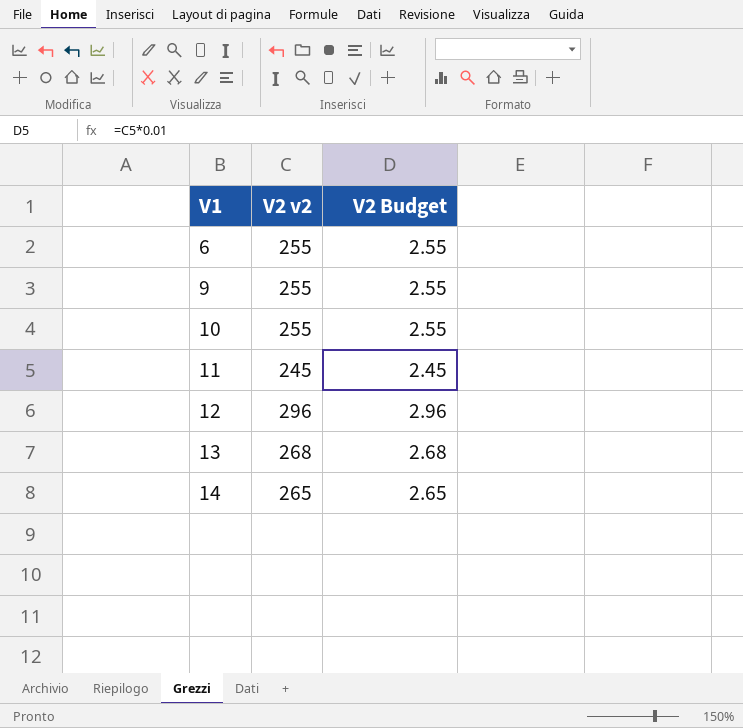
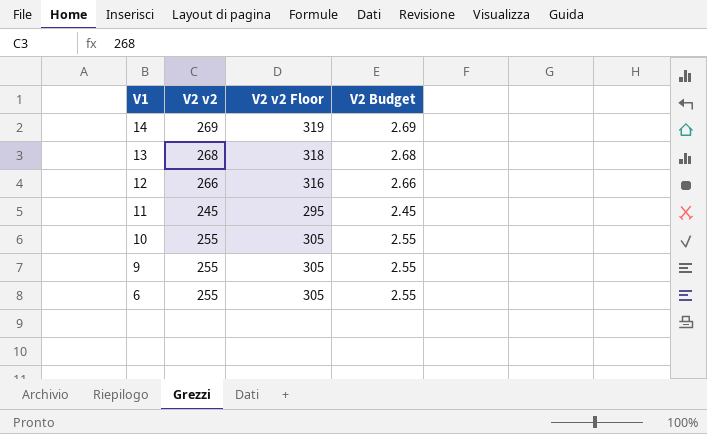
row order: V1 ascending -> V1 descending
column V2 v2 Floor | formula: none -> [V2 v2] + 50
14 | V2 v2: 265 -> 269
14 | V2 Budget: 2.65 -> 2.69
12 | V2 v2: 296 -> 266
12 | V2 Budget: 2.96 -> 2.66

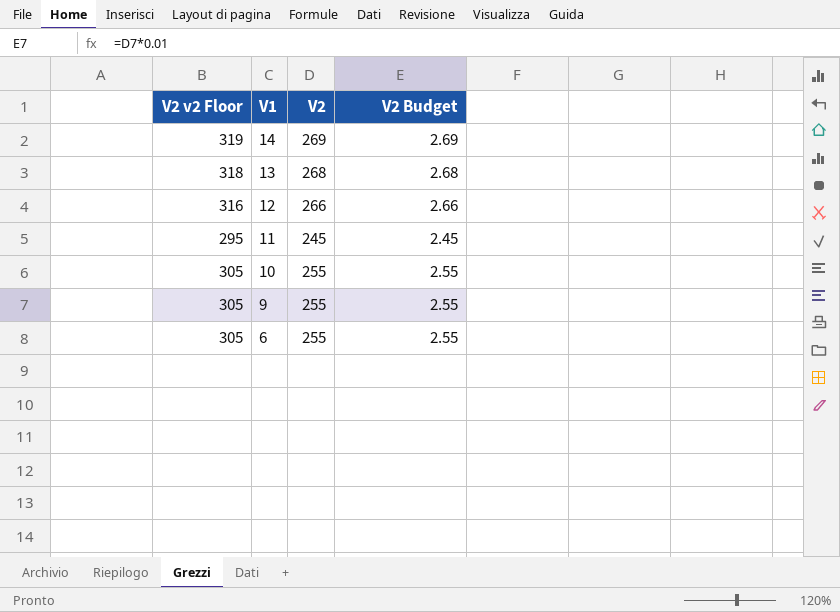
column V2 v2 Floor | position: 3 -> 1
column name: V2 v2 -> V2

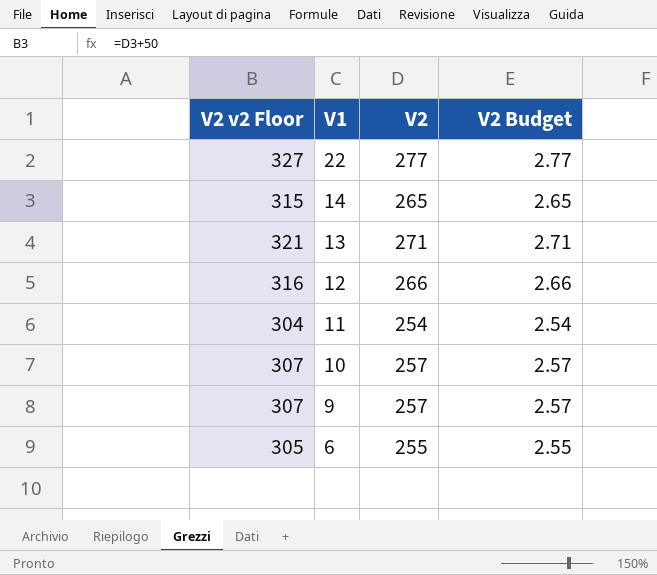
row 22: none -> 327 | 277 | 2.77
14 | V2 v2 Floor: 319 -> 315
14 | V2: 269 -> 265
14 | V2 Budget: 2.69 -> 2.65
13 | V2 v2 Floor: 318 -> 321
13 | V2: 268 -> 271
13 | V2 Budget: 2.68 -> 2.71
11 | V2 v2 Floor: 295 -> 304
11 | V2: 245 -> 254
11 | V2 Budget: 2.45 -> 2.54
10 | V2 v2 Floor: 305 -> 307
10 | V2: 255 -> 257
10 | V2 Budget: 2.55 -> 2.57
9 | V2 v2 Floor: 305 -> 307
9 | V2: 255 -> 257
9 | V2 Budget: 2.55 -> 2.57

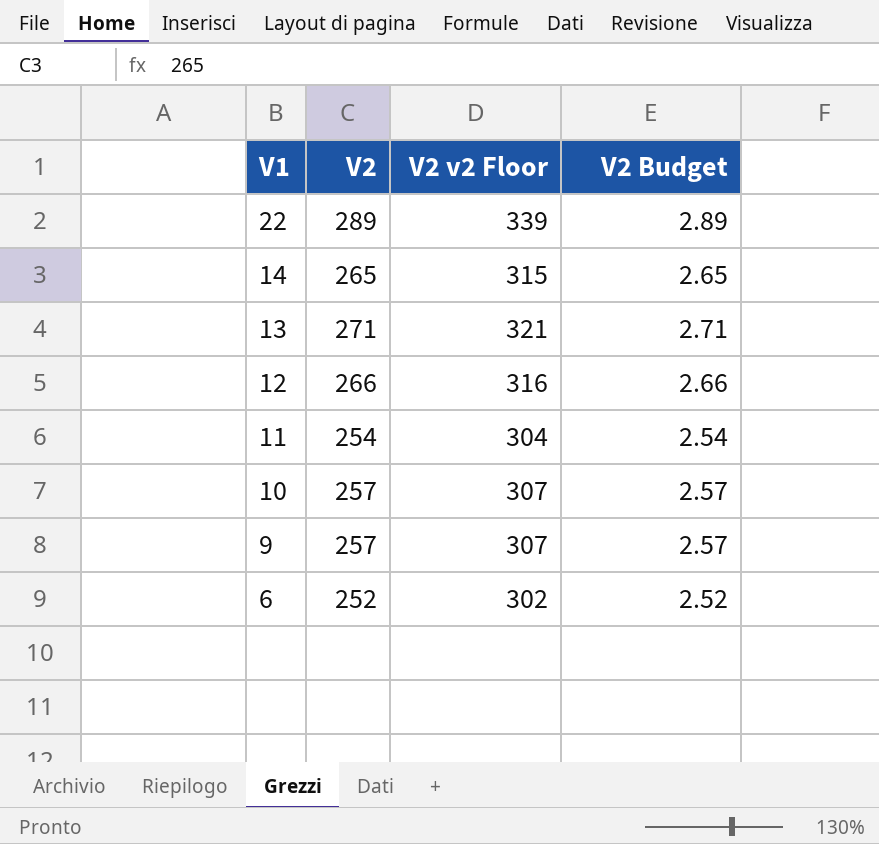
column V2 v2 Floor | position: 1 -> 3
22 | V2: 277 -> 289
22 | V2 v2 Floor: 327 -> 339
22 | V2 Budget: 2.77 -> 2.89
6 | V2: 255 -> 252
6 | V2 v2 Floor: 305 -> 302
6 | V2 Budget: 2.55 -> 2.52

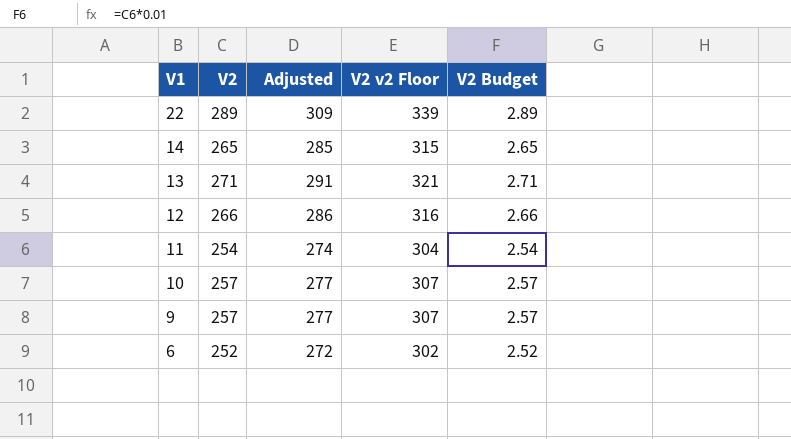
column Adjusted | formula: none -> [V2] + 20

